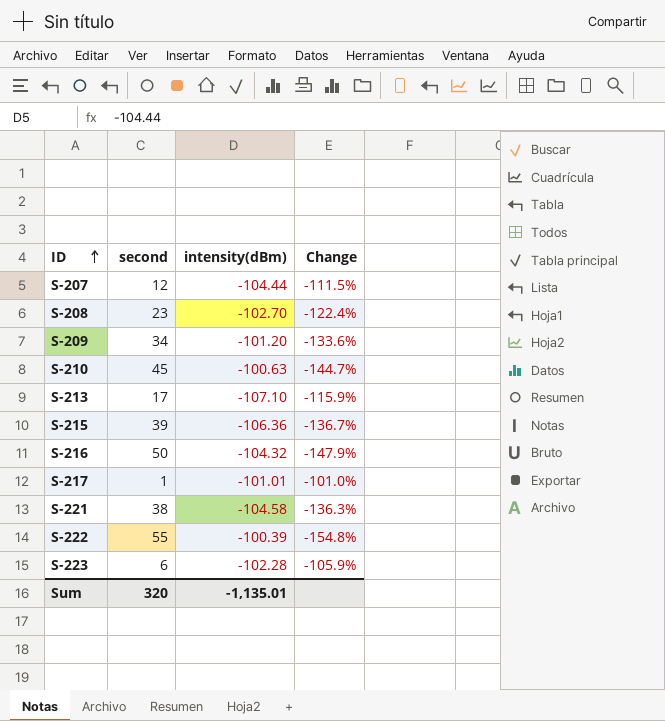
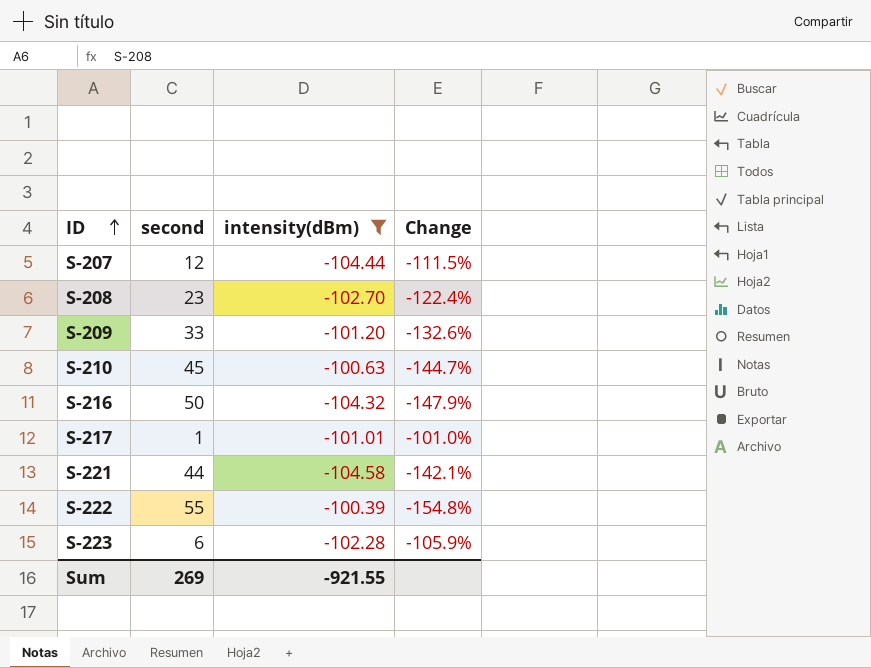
filter: none -> intensity(dBm) >= -104.58
S-209 | second: 34 -> 33
S-209 | Change: -133.6% -> -132.6%
S-221 | second: 38 -> 44
S-221 | Change: -136.3% -> -142.1%
Sum | second: 320 -> 269
Sum | intensity(dBm): -1,135.01 -> -921.55

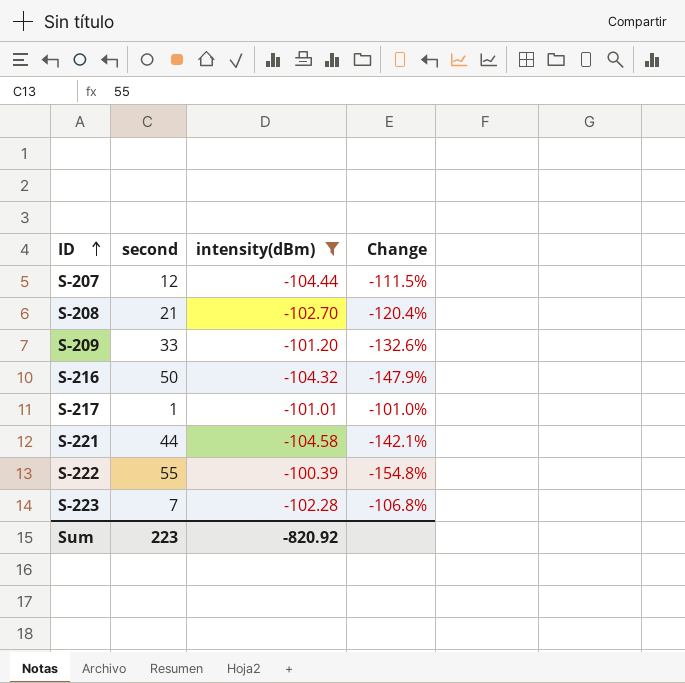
row S-210: 45 | -100.63 | -144.7% -> none
S-208 | second: 23 -> 21
S-208 | Change: -122.4% -> -120.4%
S-223 | second: 6 -> 7
S-223 | Change: -105.9% -> -106.8%
Sum | second: 269 -> 223
Sum | intensity(dBm): -921.55 -> -820.92

